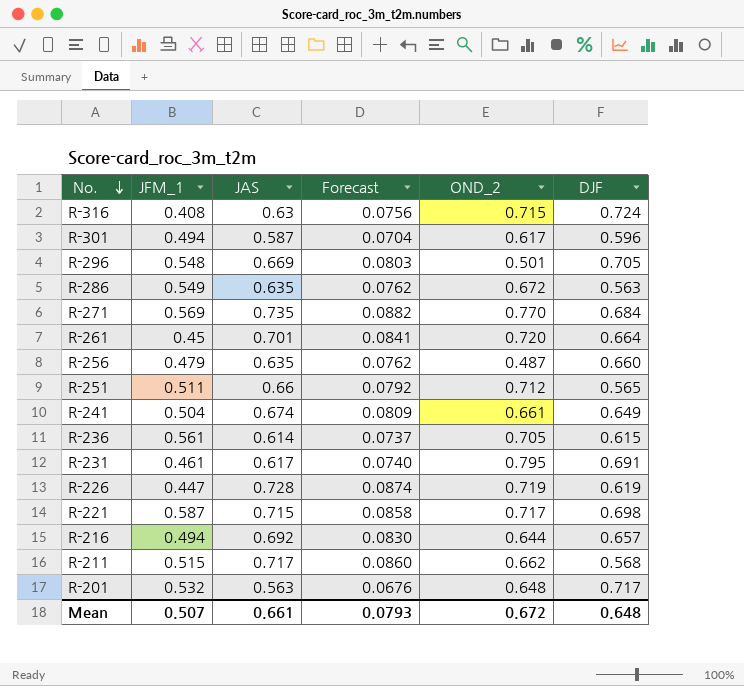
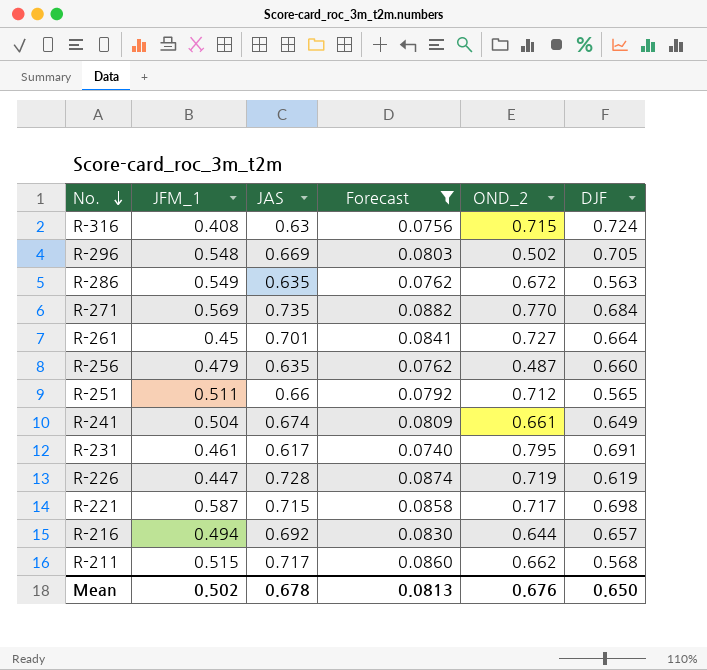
filter: none -> Forecast >= 0.0740
R-296 | OND_2: 0.501 -> 0.502
R-261 | OND_2: 0.720 -> 0.727
Mean | JFM_1: 0.507 -> 0.502
Mean | JAS: 0.661 -> 0.678
Mean | Forecast: 0.0793 -> 0.0813
Mean | OND_2: 0.672 -> 0.676
Mean | DJF: 0.648 -> 0.650

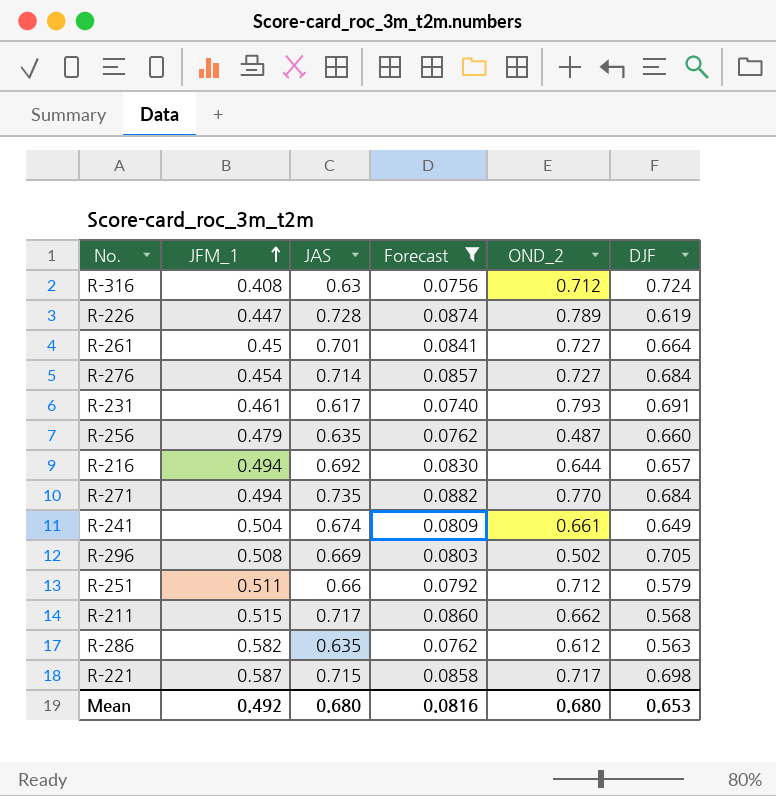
row order: No. descending -> JFM_1 ascending
R-316 | OND_2: 0.715 -> 0.712
R-226 | OND_2: 0.719 -> 0.789
row R-276: none -> 0.454 | 0.714 | 0.0857 | 0.727 | 0.684
R-231 | OND_2: 0.795 -> 0.793
R-271 | JFM_1: 0.569 -> 0.494
R-296 | JFM_1: 0.548 -> 0.508
R-251 | DJF: 0.565 -> 0.579
R-286 | JFM_1: 0.549 -> 0.582
R-286 | OND_2: 0.672 -> 0.612
Mean | JFM_1: 0.502 -> 0.492
Mean | JAS: 0.678 -> 0.680
Mean | Forecast: 0.0813 -> 0.0816
Mean | OND_2: 0.676 -> 0.680
Mean | DJF: 0.650 -> 0.653

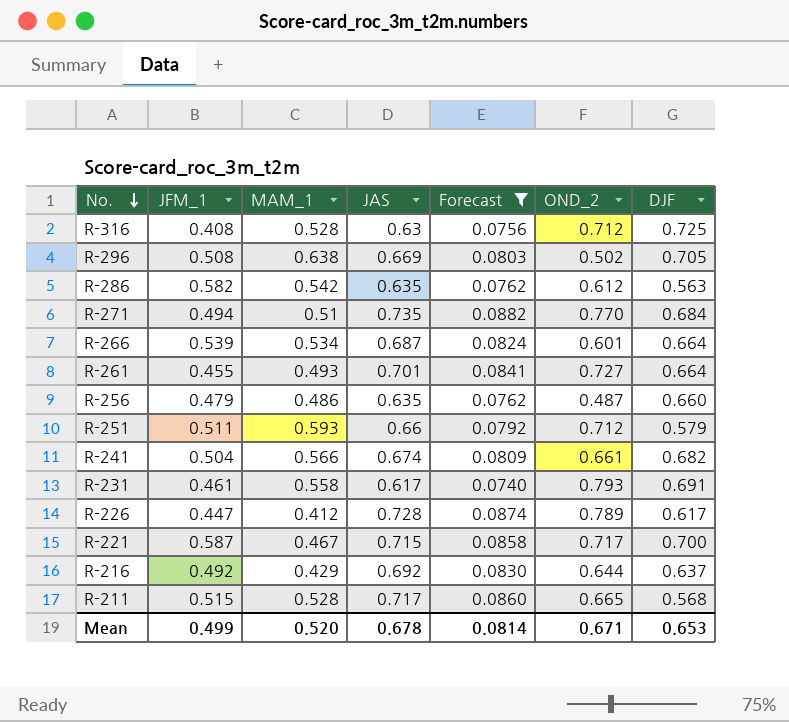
row order: JFM_1 ascending -> No. descending
column MAM_1 | position: none -> 3
row R-276: 0.454 | 0.714 | 0.0857 | 0.727 | 0.684 -> none
R-316 | DJF: 0.724 -> 0.725
row R-266: none -> 0.539 | 0.534 | 0.687 | 0.0824 | 0.601 | 0.664
R-261 | JFM_1: 0.45 -> 0.455
R-241 | DJF: 0.649 -> 0.682
R-226 | DJF: 0.619 -> 0.617
R-221 | DJF: 0.698 -> 0.700
R-216 | JFM_1: 0.494 -> 0.492
R-216 | DJF: 0.657 -> 0.637
R-211 | OND_2: 0.662 -> 0.665
Mean | JFM_1: 0.492 -> 0.499
Mean | JAS: 0.680 -> 0.678
Mean | Forecast: 0.0816 -> 0.0814
Mean | OND_2: 0.680 -> 0.671

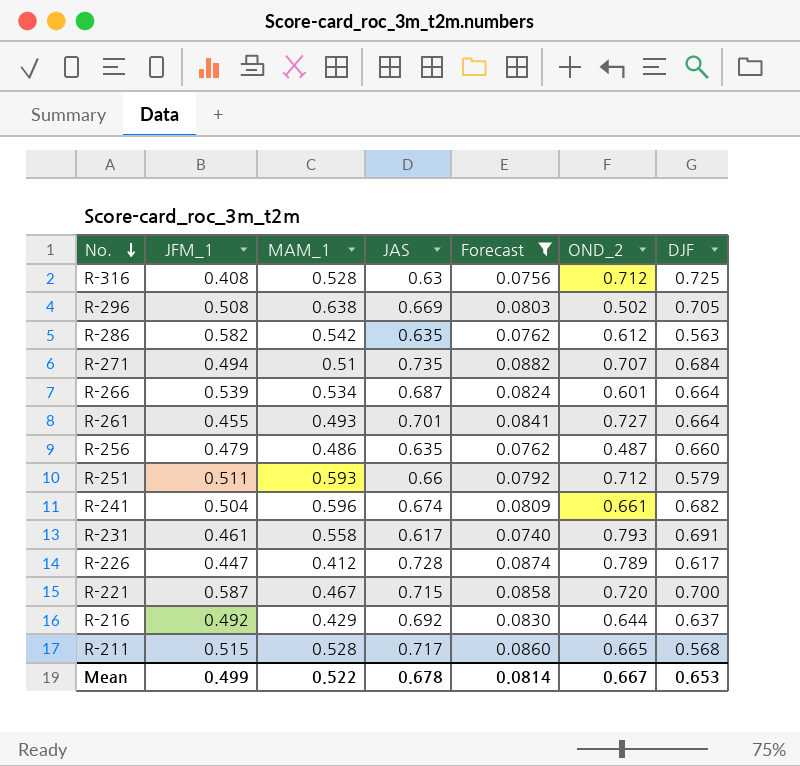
R-271 | OND_2: 0.770 -> 0.707
R-241 | MAM_1: 0.566 -> 0.596
R-221 | OND_2: 0.717 -> 0.720
Mean | MAM_1: 0.520 -> 0.522
Mean | OND_2: 0.671 -> 0.667

